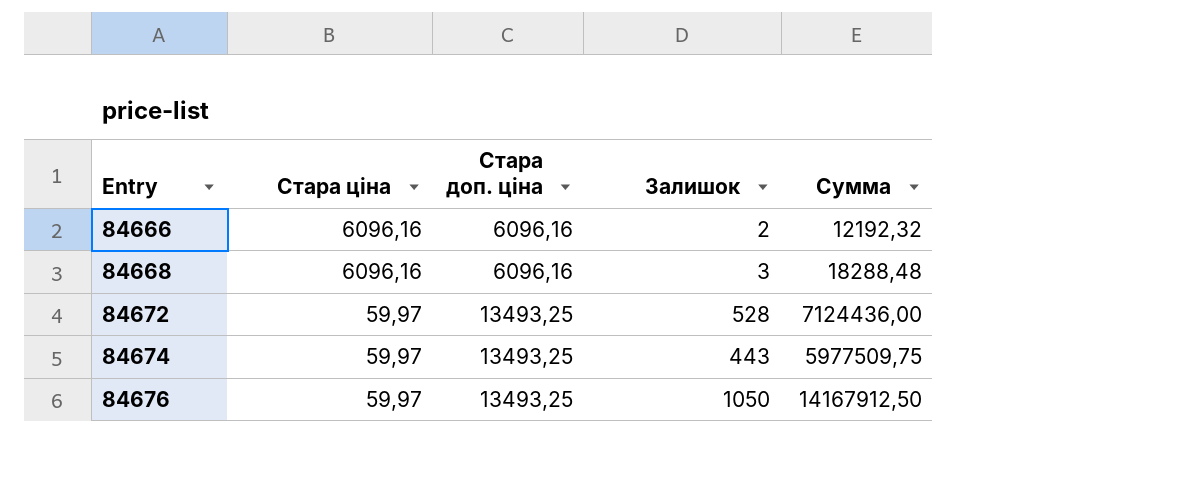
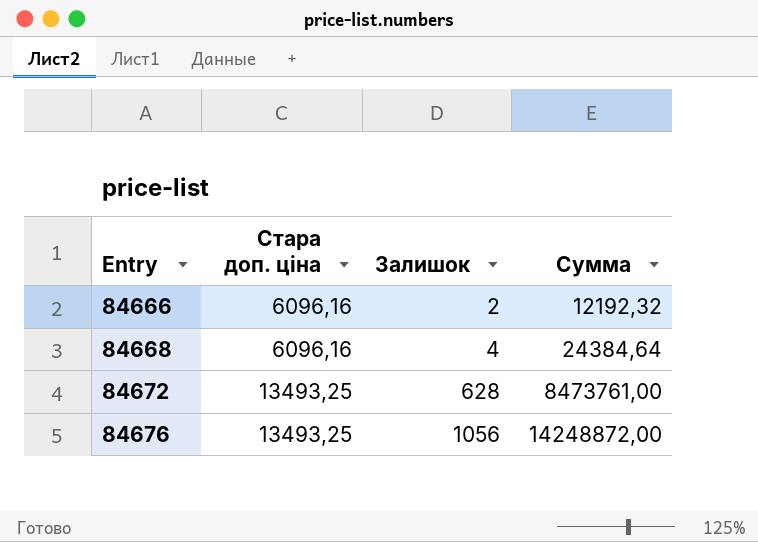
column Стара ціна | position: 2 -> none
row 84674: 59,97 | 13493,25 | 443 | 5977509,75 -> none
84668 | Залишок: 3 -> 4
84668 | Сумма: 18288,48 -> 24384,64
84672 | Залишок: 528 -> 628
84672 | Сумма: 7124436,00 -> 8473761,00
84676 | Залишок: 1050 -> 1056
84676 | Сумма: 14167912,50 -> 14248872,00

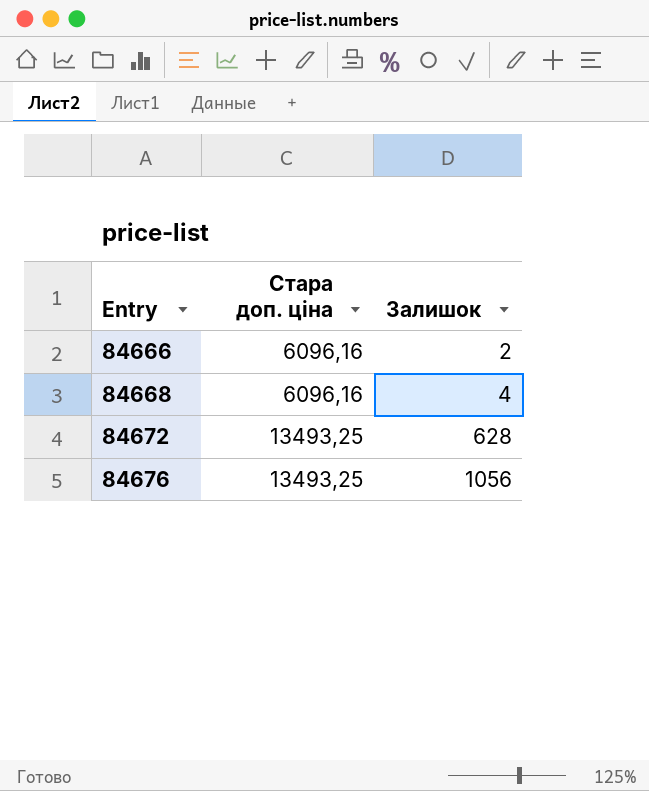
column Сумма | formula: [Стара доп. ціна] * [Залишок] -> none

